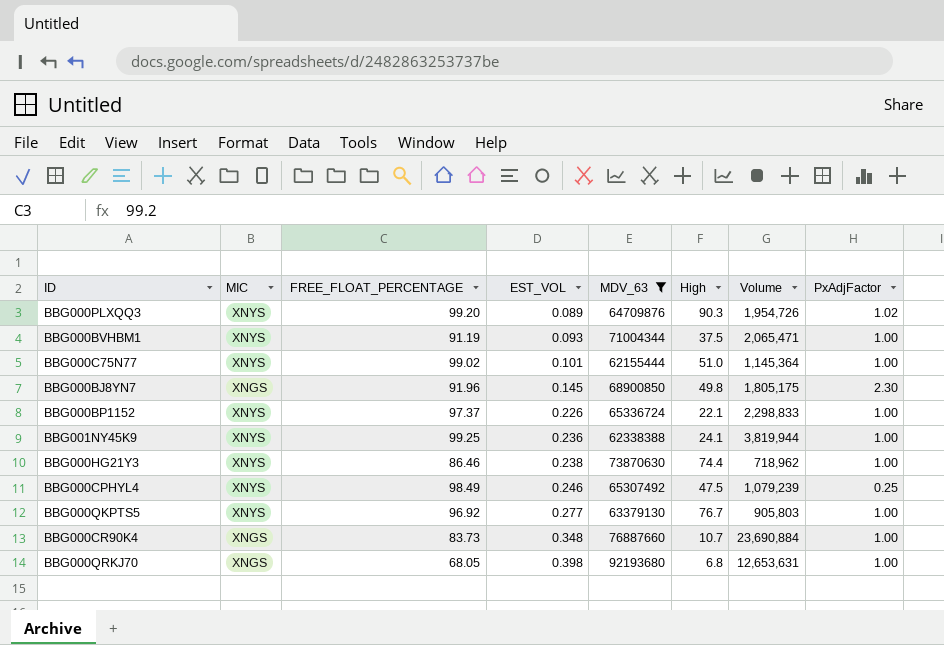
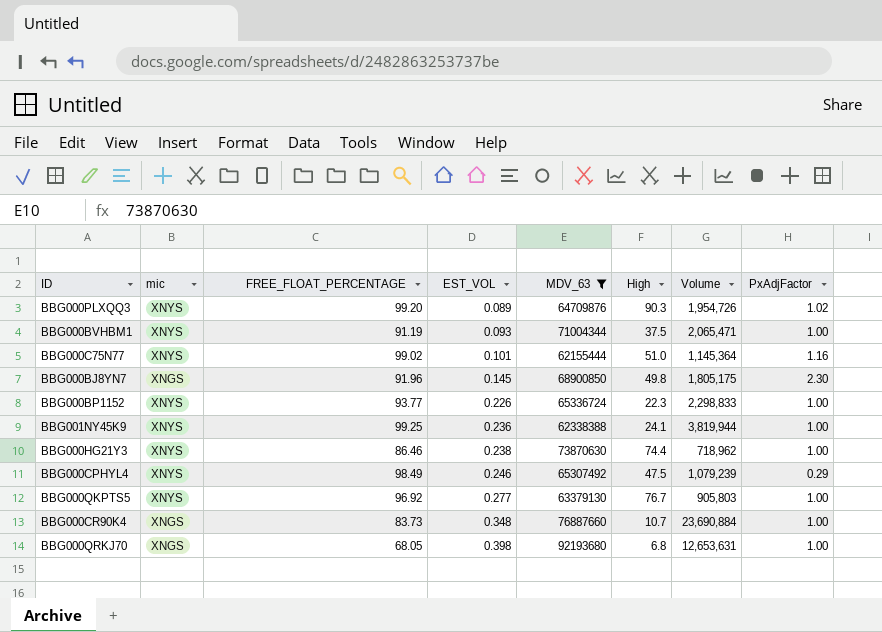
column name: MIC -> mic
BBG000C75N77 | PxAdjFactor: 1.00 -> 1.16
BBG000BP1152 | FREE_FLOAT_PERCENTAGE: 97.37 -> 93.77
BBG000BP1152 | High: 22.1 -> 22.3
BBG000CPHYL4 | PxAdjFactor: 0.25 -> 0.29

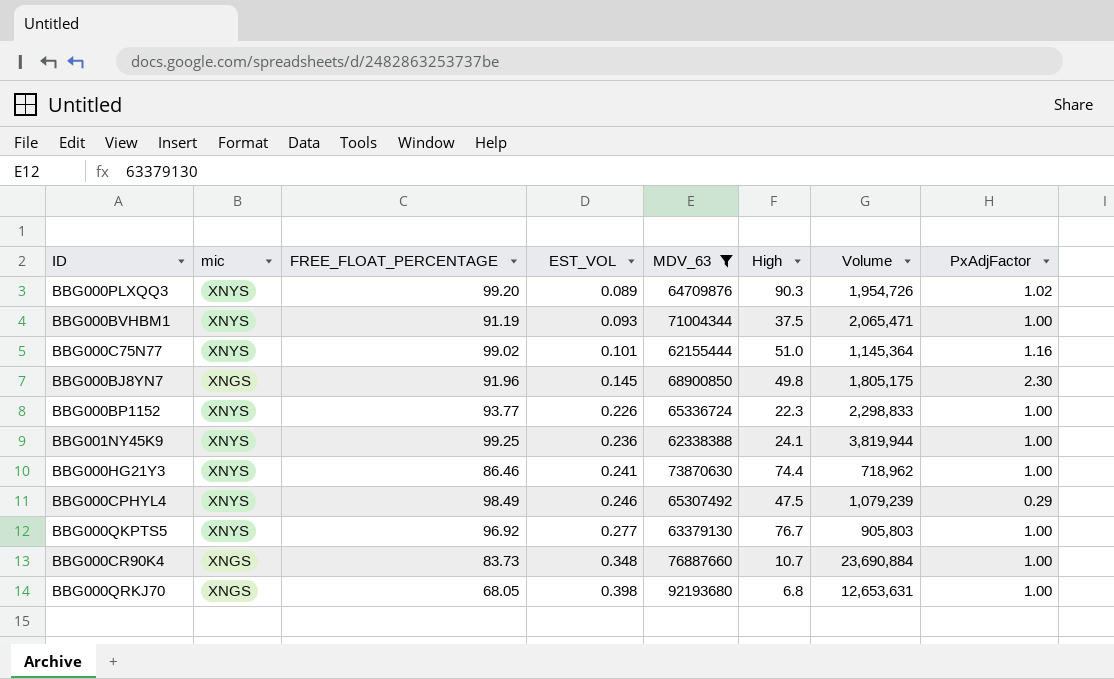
BBG000HG21Y3 | EST_VOL: 0.238 -> 0.241

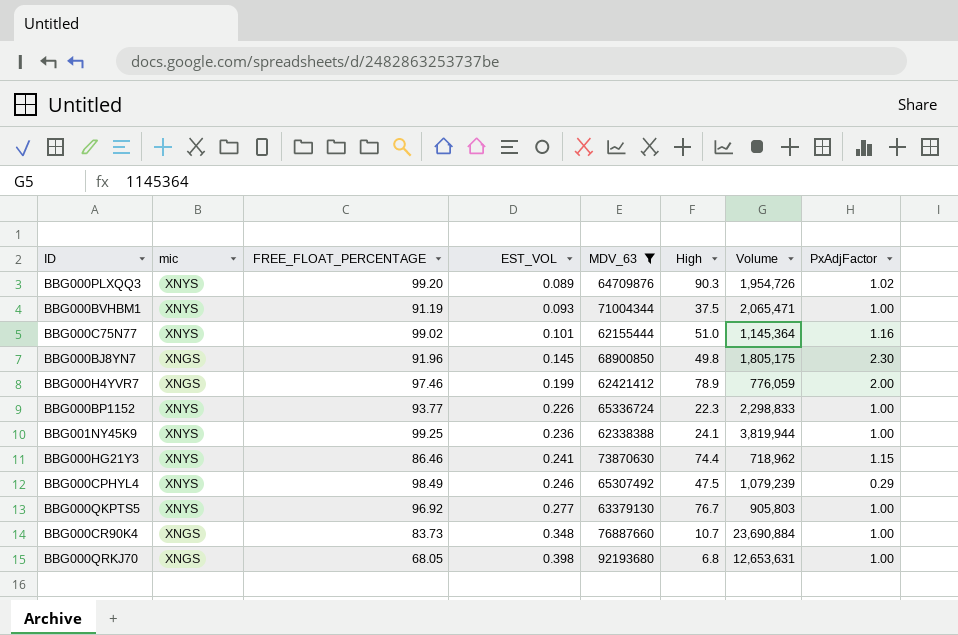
row BBG000H4YVR7: none -> XNGS | 97.46 | 0.199 | 62421412 | 78.9 | 776,059 | 2.00
BBG000HG21Y3 | PxAdjFactor: 1.00 -> 1.15

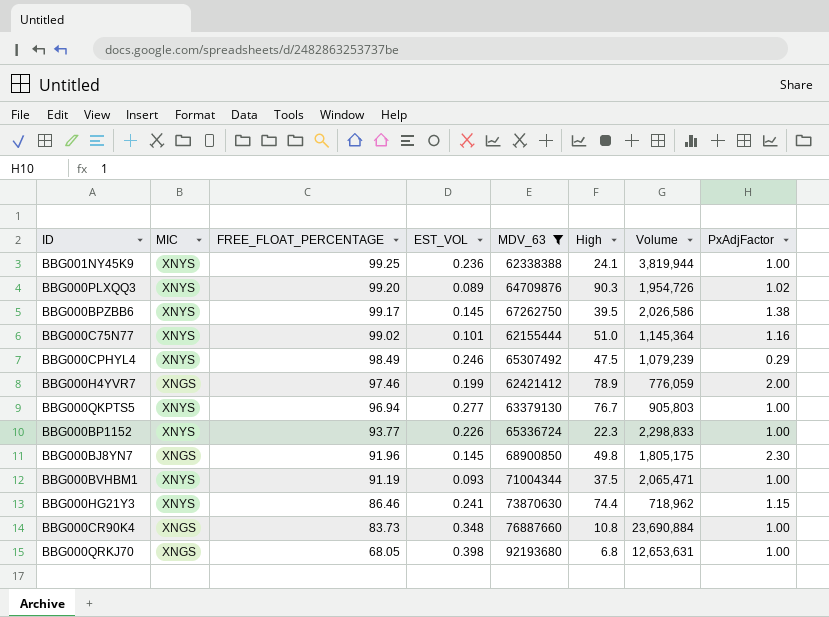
row order: EST_VOL ascending -> FREE_FLOAT_PERCENTAGE descending
column name: mic -> MIC
row BBG000BPZBB6: none -> XNYS | 99.17 | 0.145 | 67262750 | 39.5 | 2,026,586 | 1.38
BBG000QKPTS5 | FREE_FLOAT_PERCENTAGE: 96.92 -> 96.94
BBG000CR90K4 | High: 10.7 -> 10.8

